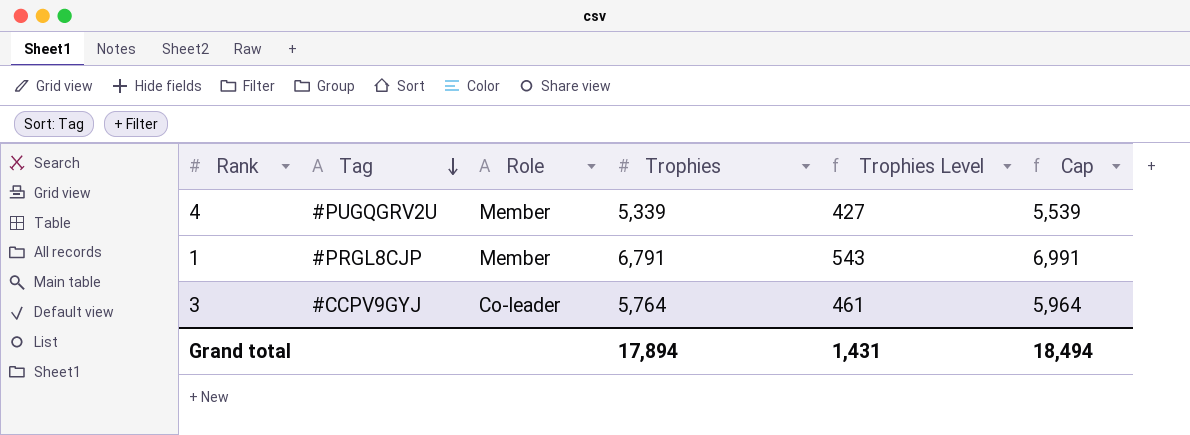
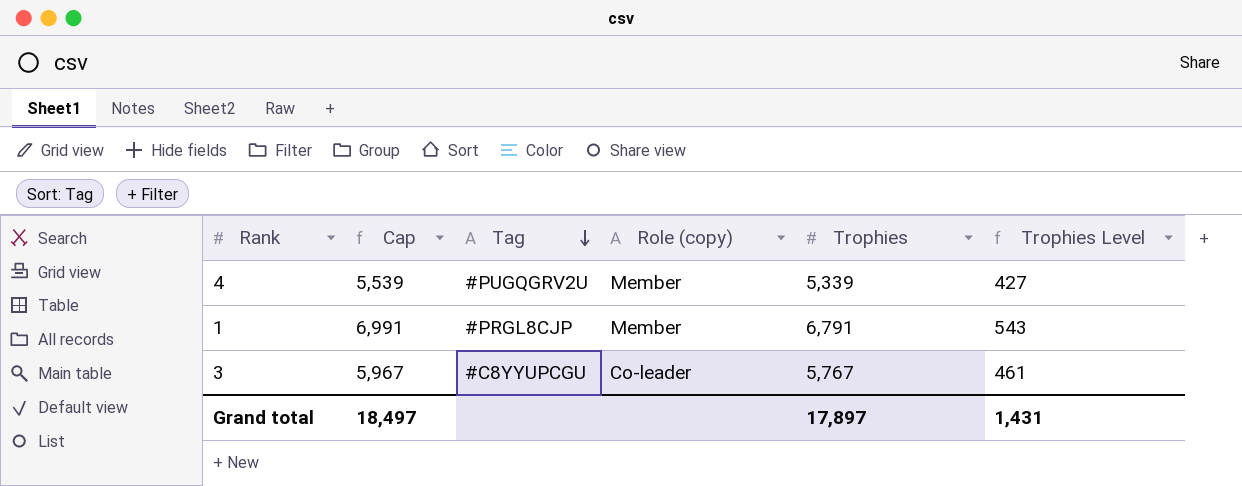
column Cap | position: 6 -> 2
column name: Role -> Role (copy)
3 | Cap: 5,964 -> 5,967
3 | Tag: #CCPV9GYJ -> #C8YYUPCGU
3 | Trophies: 5,764 -> 5,767
Grand total | Cap: 18,494 -> 18,497
Grand total | Trophies: 17,894 -> 17,897

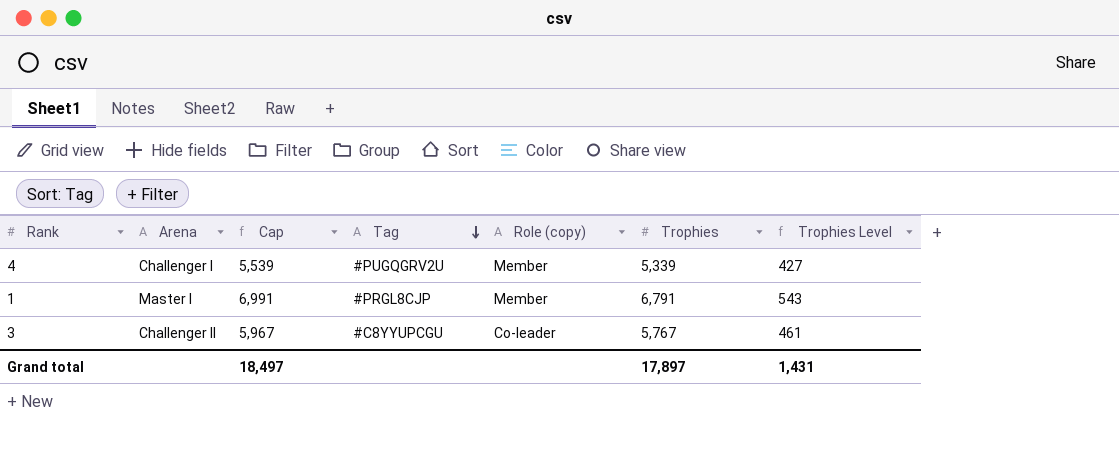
column Arena | position: none -> 2

